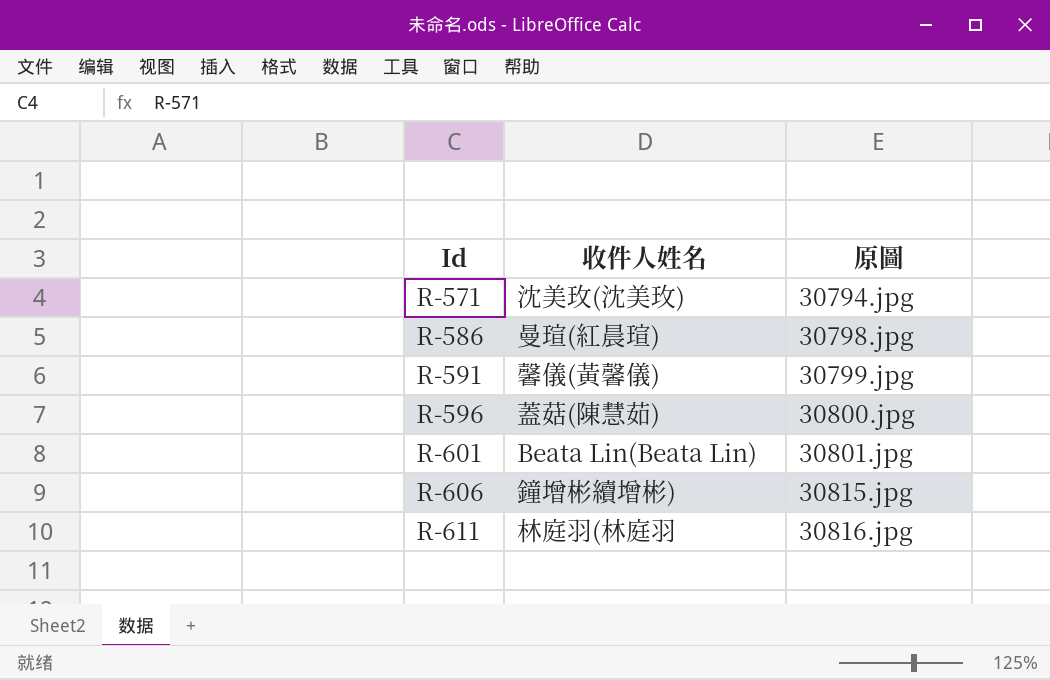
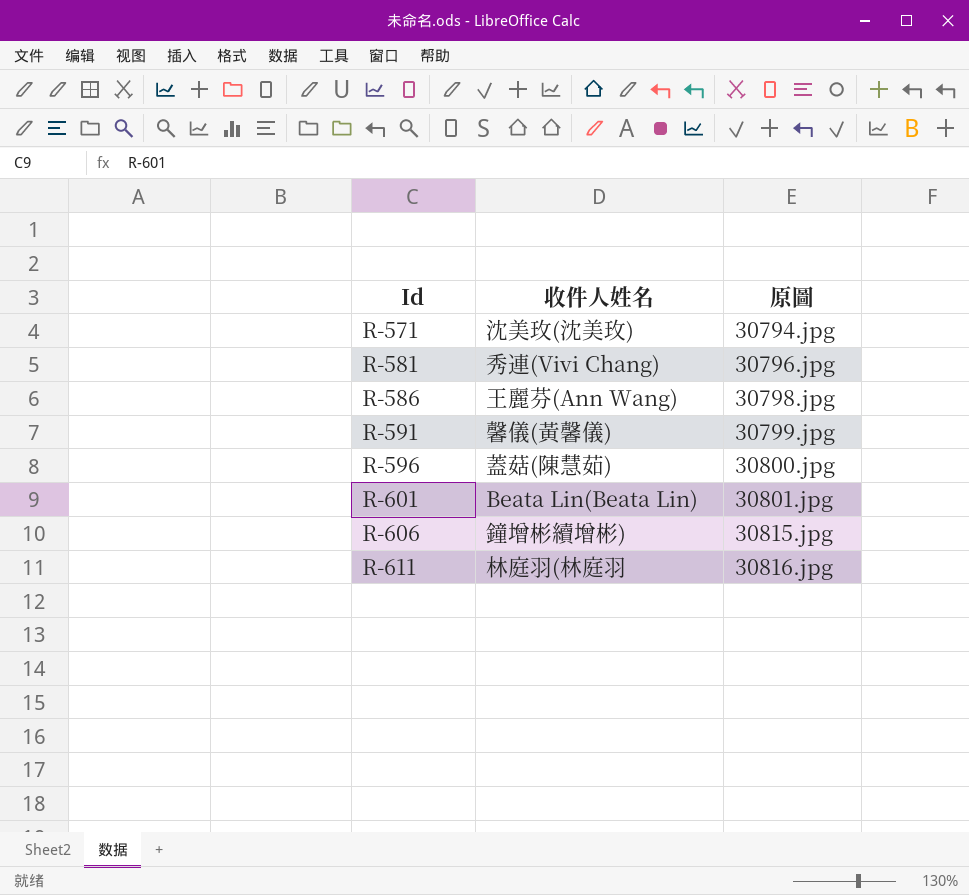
row R-581: none -> 秀連(Vivi Chang) | 30796.jpg
R-586 | 收件人姓名: 曼瑄(紅晨瑄) -> 王麗芬(Ann Wang)

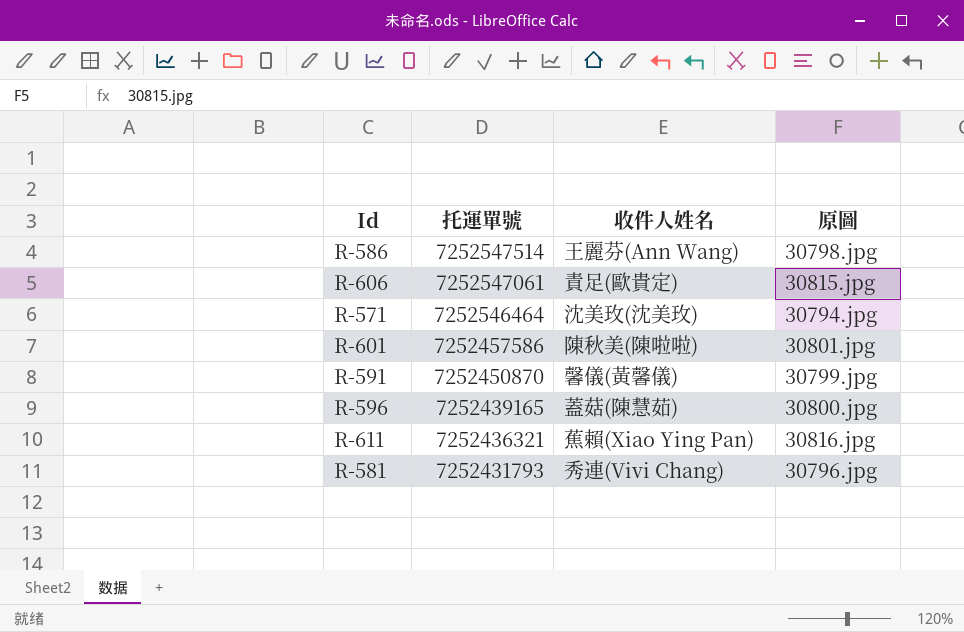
row order: Id ascending -> 托運單號 descending
column 托運單號 | position: none -> 2
R-606 | 收件人姓名: 鐘增彬續增彬) -> 責足(歐貴定)
R-601 | 收件人姓名: Beata Lin(Beata Lin) -> 陳秋美(陳啦啦)
R-611 | 收件人姓名: 林庭羽(林庭羽 -> 蕉賴(Xiao Ying Pan)

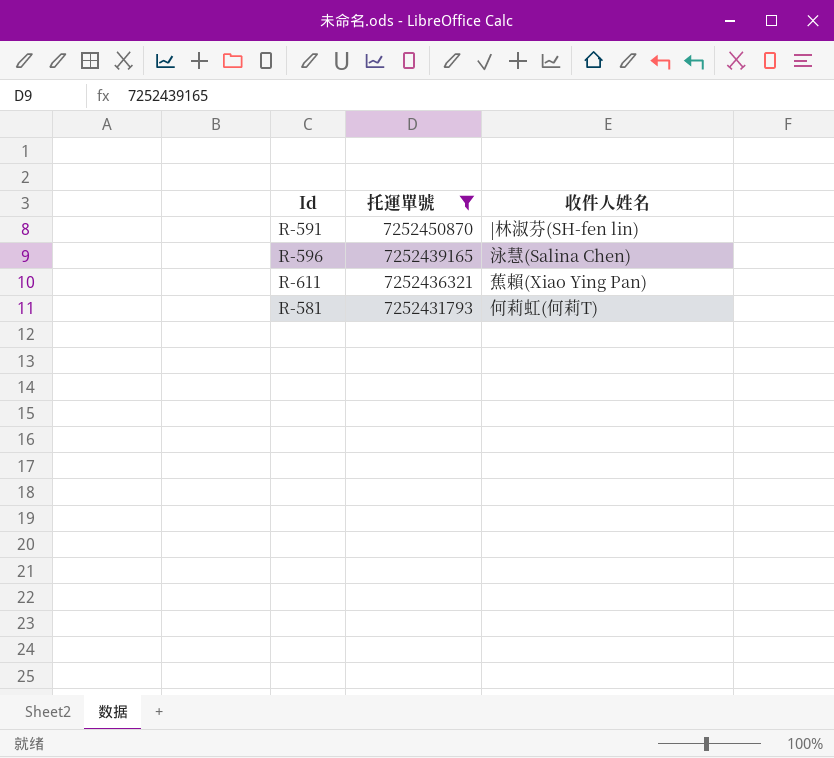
filter: none -> 托運單號 <= 7252450870
column 原圖 | position: 4 -> none
R-591 | 收件人姓名: 馨儀(黃馨儀) -> |林淑芬(SH-fen lin)
R-596 | 收件人姓名: 蓋菇(陳慧茹) -> 泳慧(Salina Chen)
R-581 | 收件人姓名: 秀連(Vivi Chang) -> 何莉虹(何莉T)

